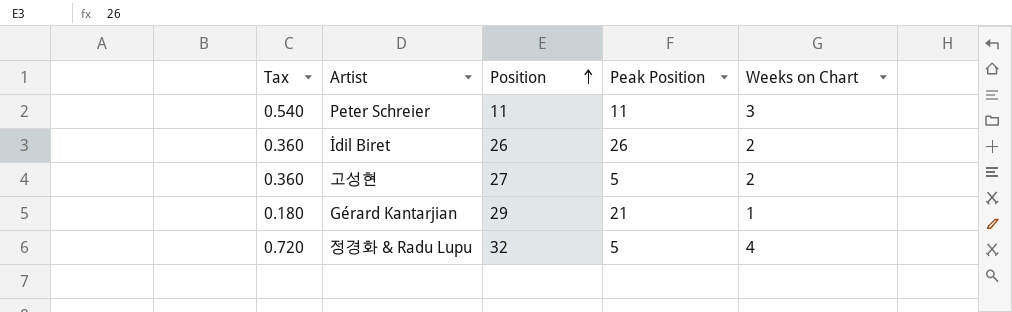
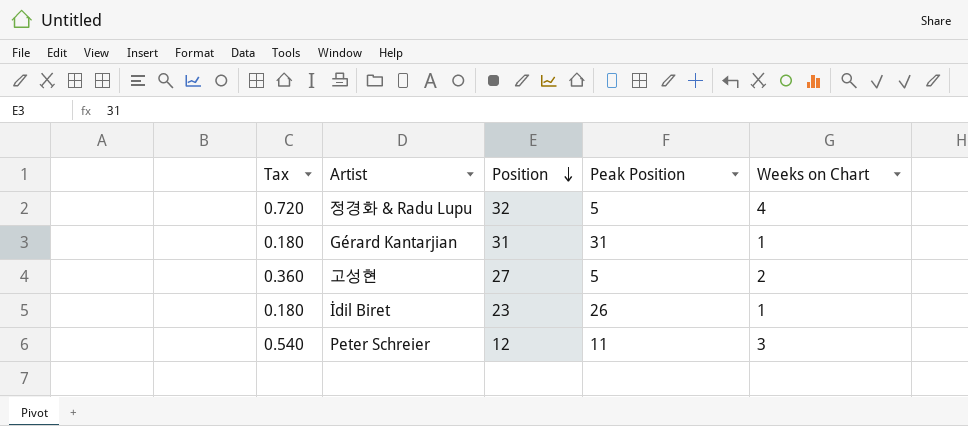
row order: Position ascending -> Position descending
Gérard Kantarjian | Position: 29 -> 31
Gérard Kantarjian | Peak Position: 21 -> 31
İdil Biret | Tax: 0.360 -> 0.180
İdil Biret | Position: 26 -> 23
İdil Biret | Weeks on Chart: 2 -> 1
Peter Schreier | Position: 11 -> 12

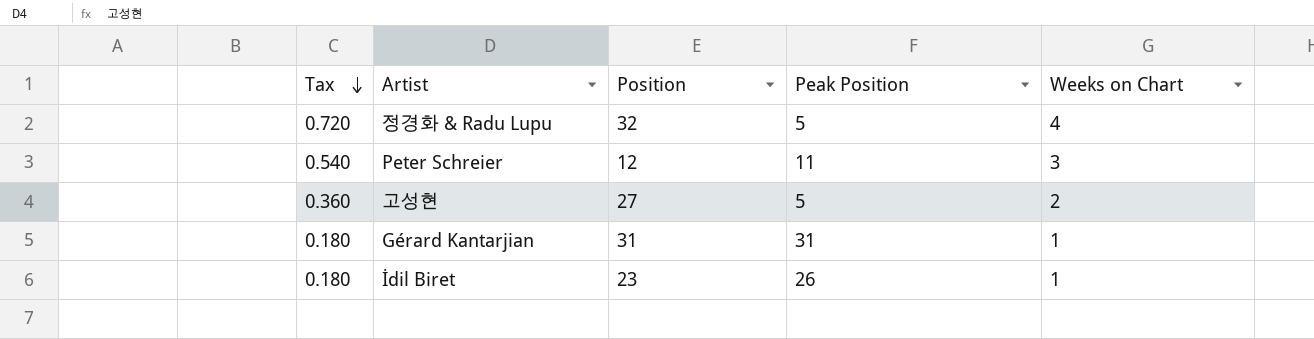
row order: Position descending -> Tax descending

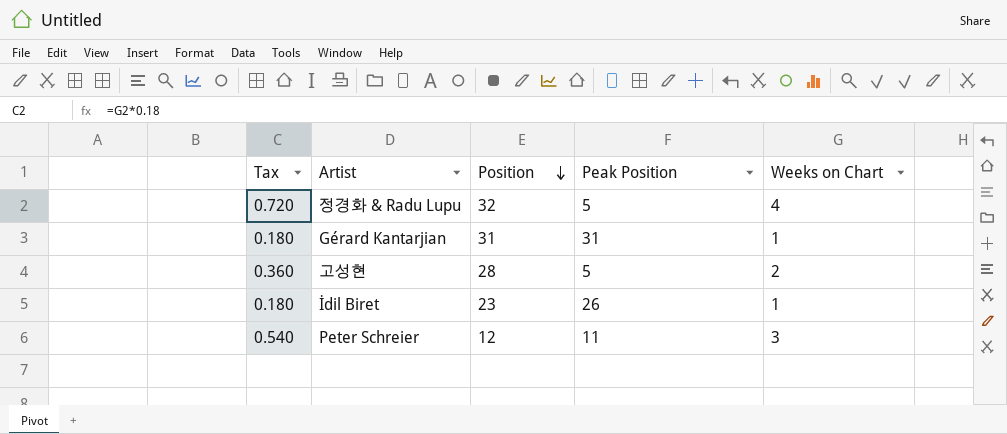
row order: Tax descending -> Position descending
고성현 | Position: 27 -> 28

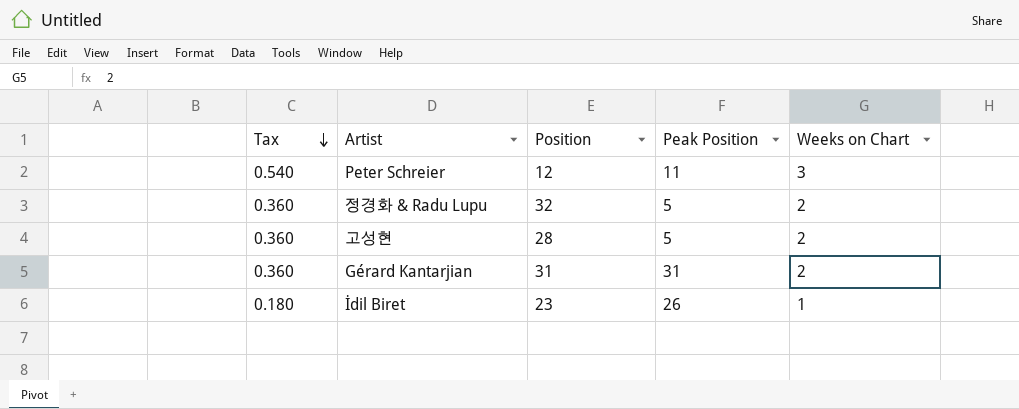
row order: Position descending -> Tax descending
정경화 & Radu Lupu | Tax: 0.720 -> 0.360
정경화 & Radu Lupu | Weeks on Chart: 4 -> 2
Gérard Kantarjian | Tax: 0.180 -> 0.360
Gérard Kantarjian | Weeks on Chart: 1 -> 2

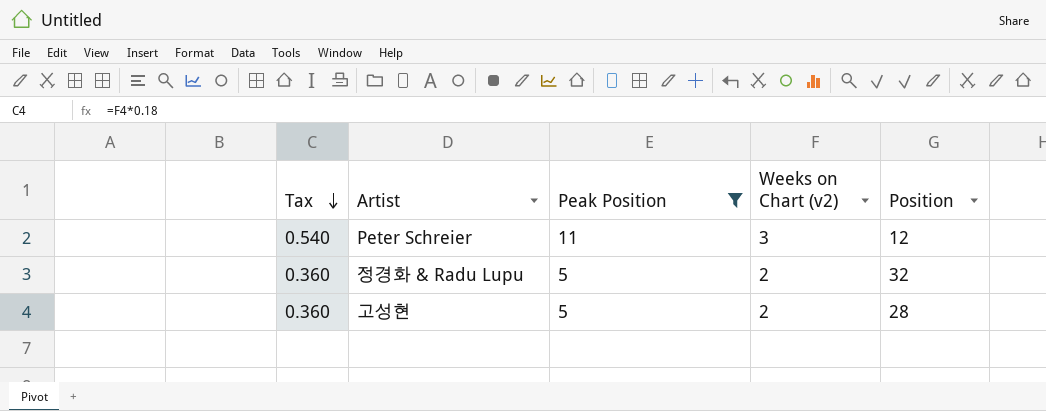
filter: none -> Peak Position <= 11
column name: Weeks on Chart -> Weeks on Chart (v2)
column Position | position: 3 -> 5

